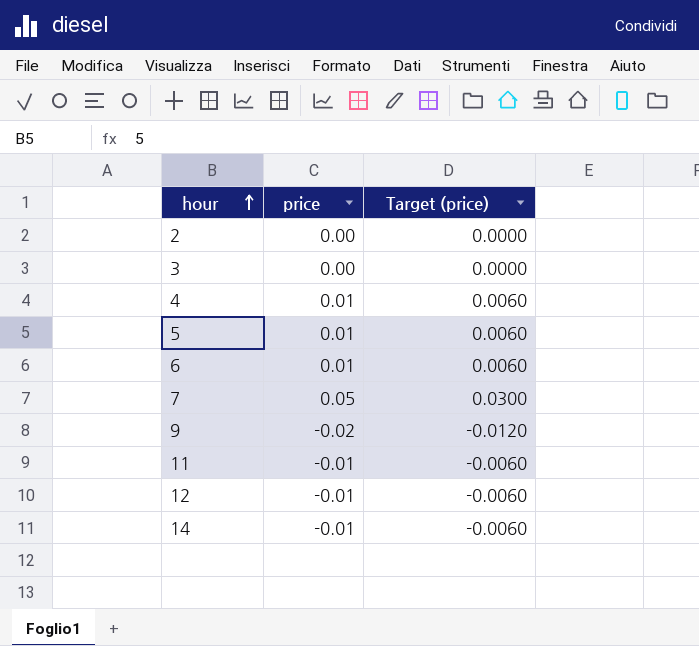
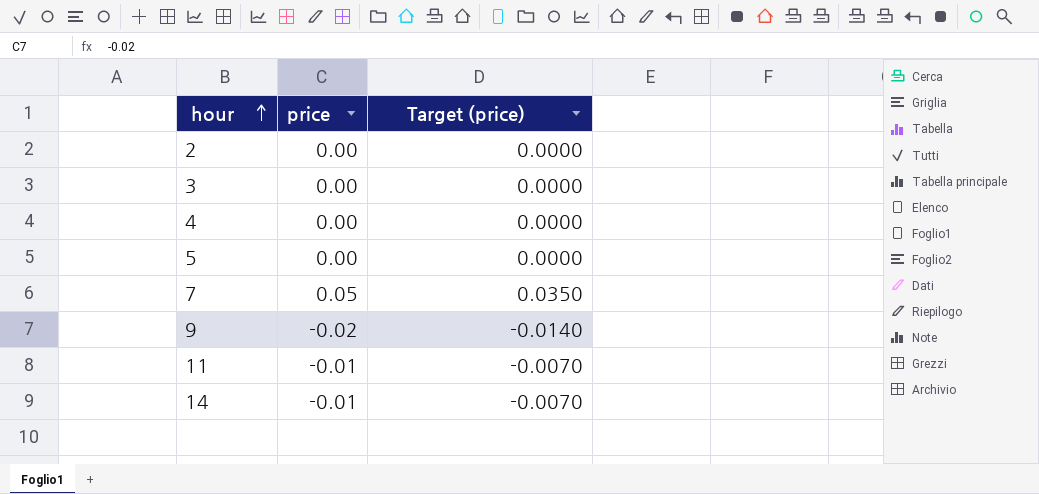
column Target (price) | formula: [price] * 0.6 -> [price] * 0.7
row 6: 0.01 | 0.0060 -> none
row 12: -0.01 | -0.0060 -> none
4 | price: 0.01 -> 0.00
5 | price: 0.01 -> 0.00

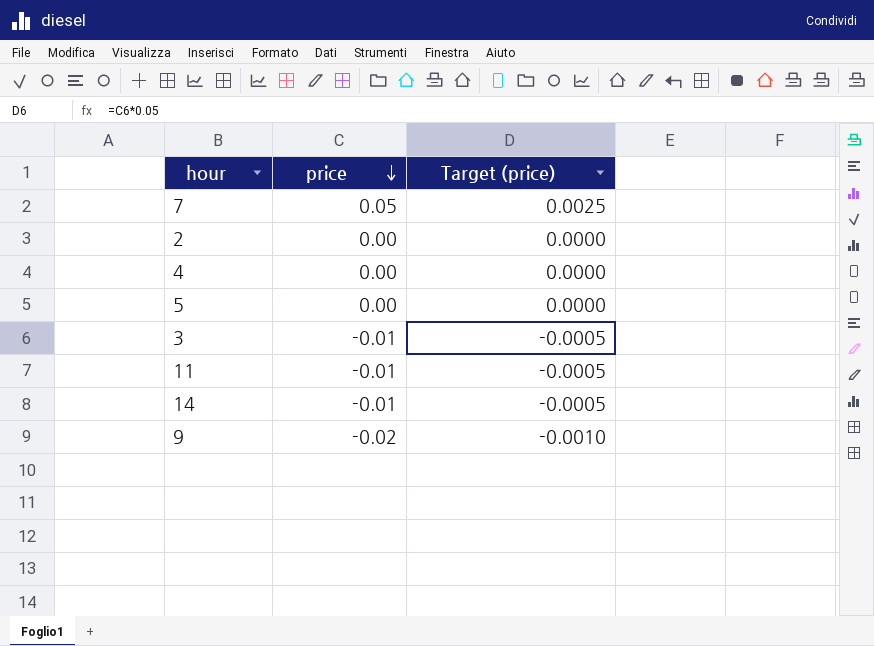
row order: hour ascending -> price descending
column Target (price) | formula: [price] * 0.7 -> [price] * 0.05
3 | price: 0.00 -> -0.01

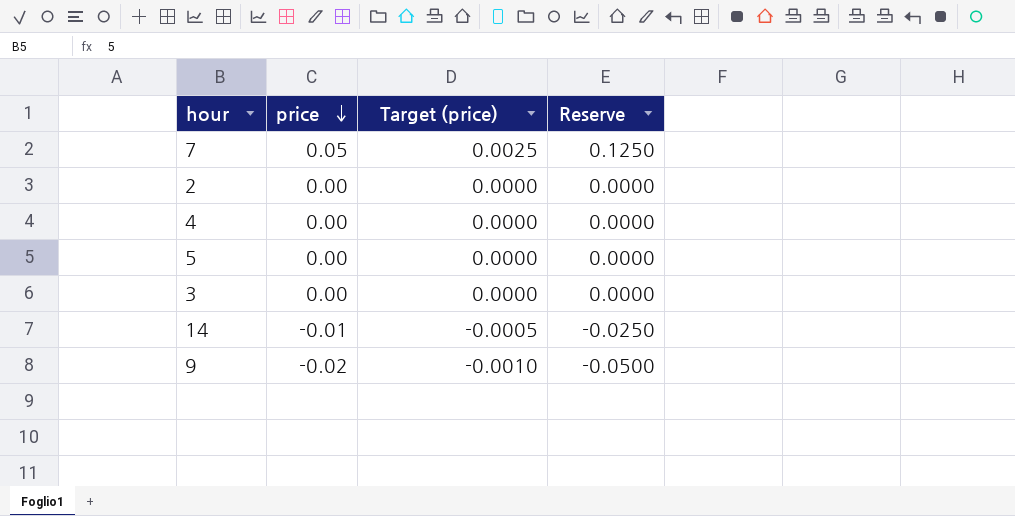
column Reserve | formula: none -> [price] * 2.5
row 11: -0.01 | -0.0005 -> none
3 | price: -0.01 -> 0.00
3 | Target (price): -0.0005 -> 0.0000

